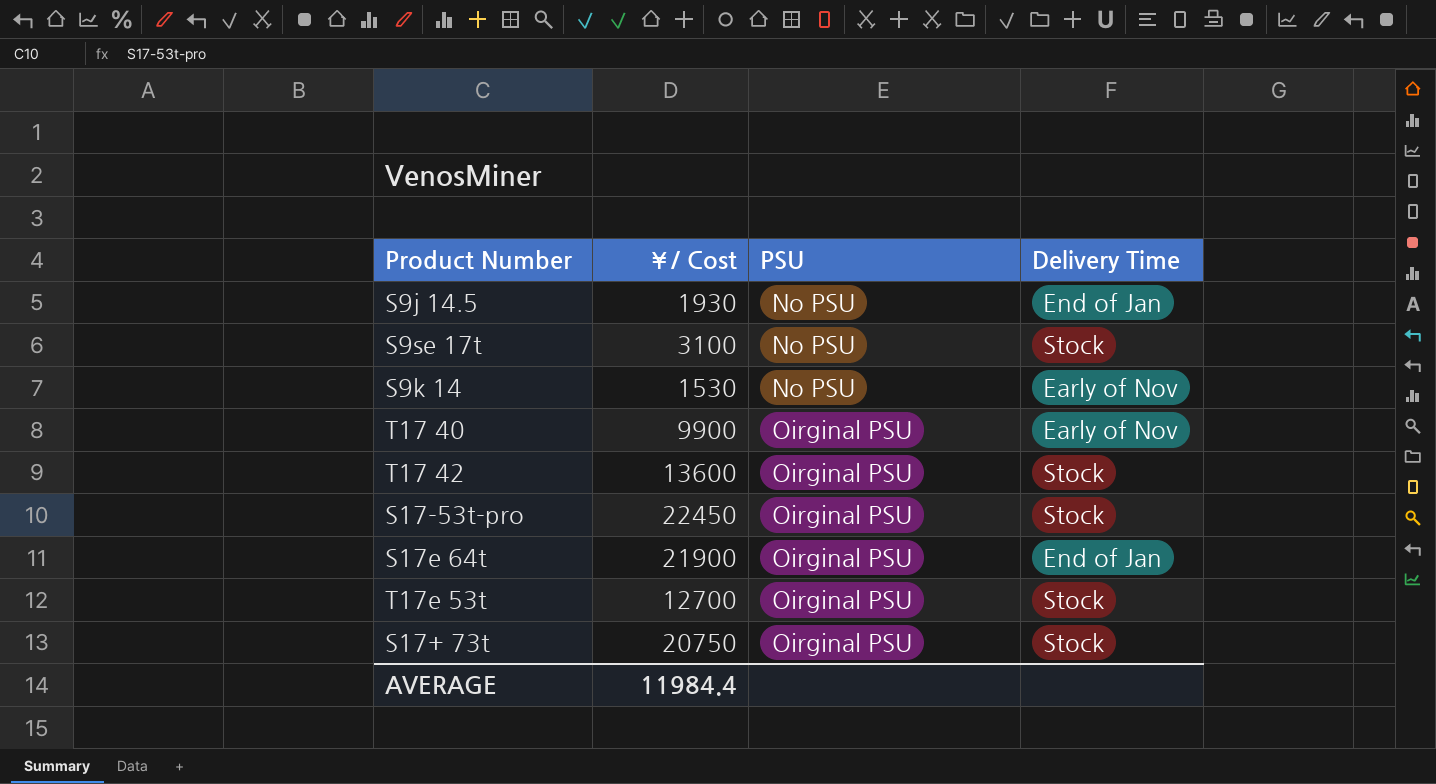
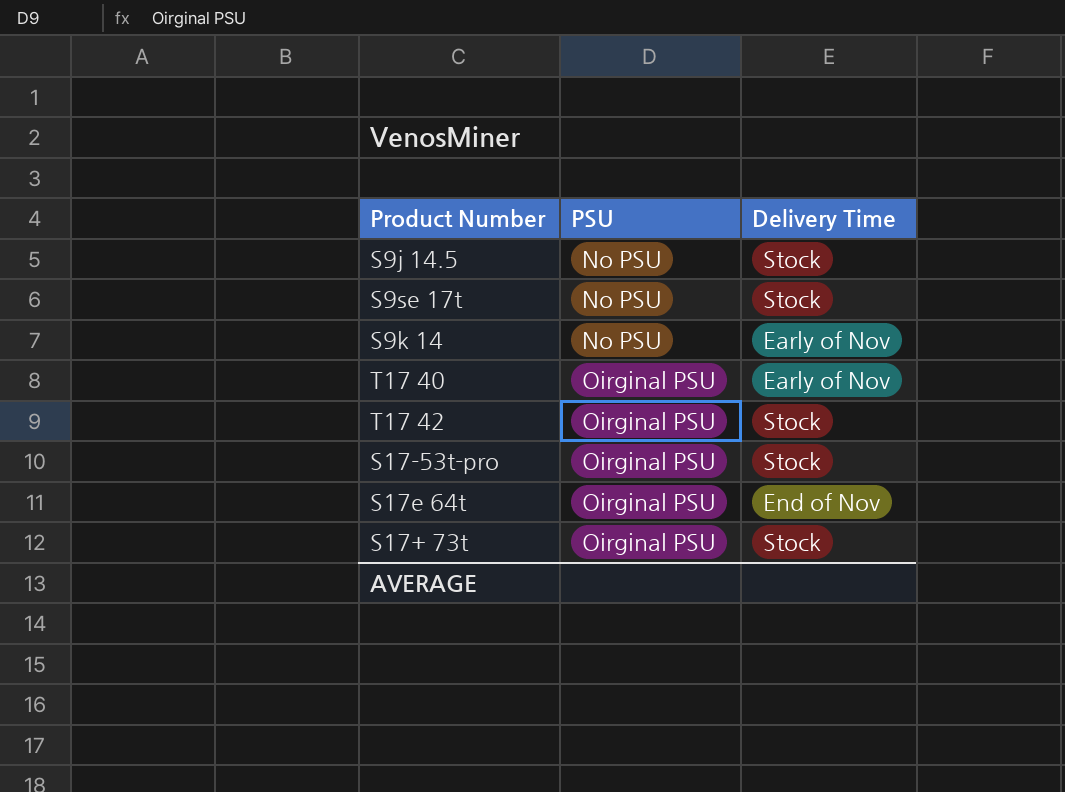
column ￥/ Cost | position: 2 -> none
row T17e 53t: 12700 | Oirginal PSU | Stock -> none
S9j 14.5 | Delivery Time: End of Jan -> Stock
S17e 64t | Delivery Time: End of Jan -> End of Nov

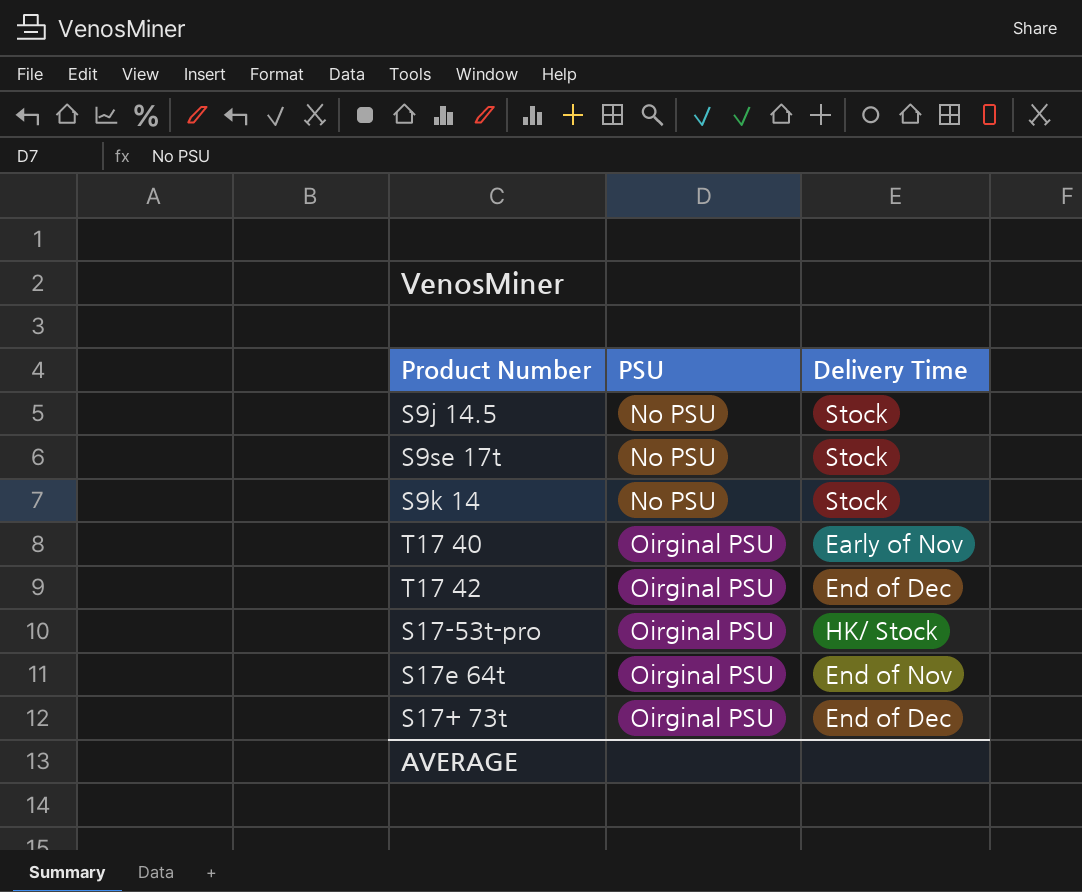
S9k 14 | Delivery Time: Early of Nov -> Stock
T17 42 | Delivery Time: Stock -> End of Dec
S17-53t-pro | Delivery Time: Stock -> HK/ Stock
S17+ 73t | Delivery Time: Stock -> End of Dec

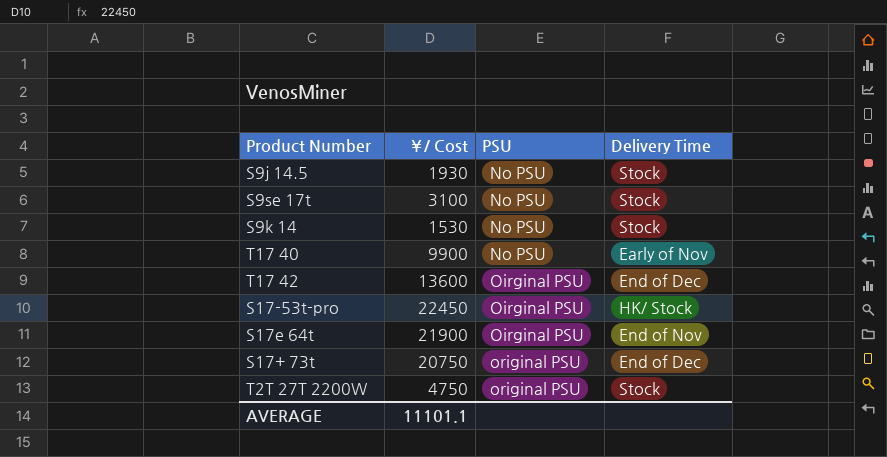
column ￥/ Cost | position: none -> 2
T17 40 | PSU: Oirginal PSU -> No PSU
S17+ 73t | PSU: Oirginal PSU -> original PSU
row T2T 27T 2200W: none -> 4750 | original PSU | Stock

